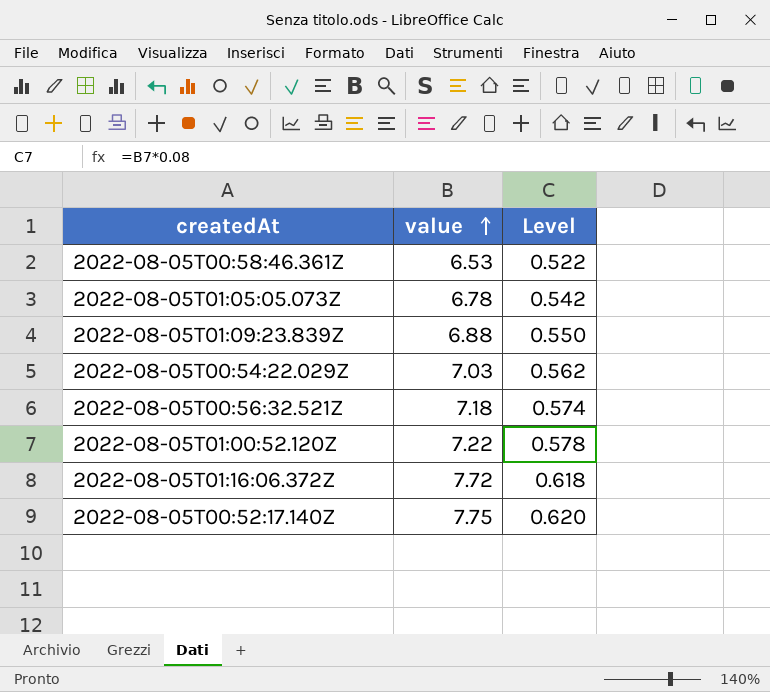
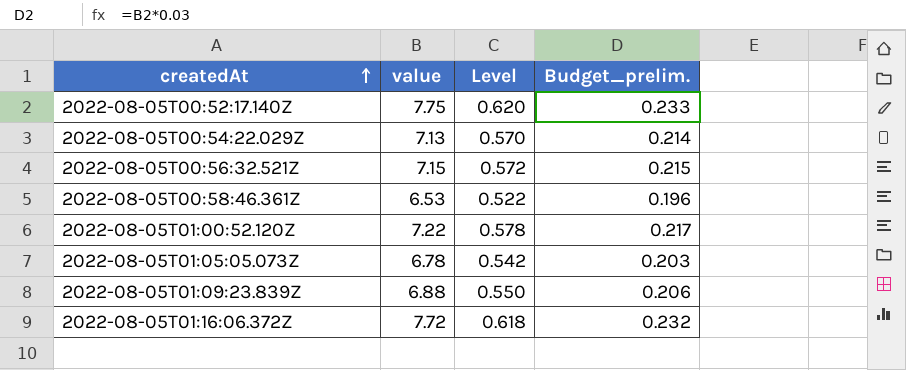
row order: value ascending -> createdAt ascending
column Budget_prelim. | formula: none -> [value] * 0.03
2022-08-05T00:54:22.029Z | value: 7.03 -> 7.13
2022-08-05T00:54:22.029Z | Level: 0.562 -> 0.570
2022-08-05T00:56:32.521Z | value: 7.18 -> 7.15
2022-08-05T00:56:32.521Z | Level: 0.574 -> 0.572

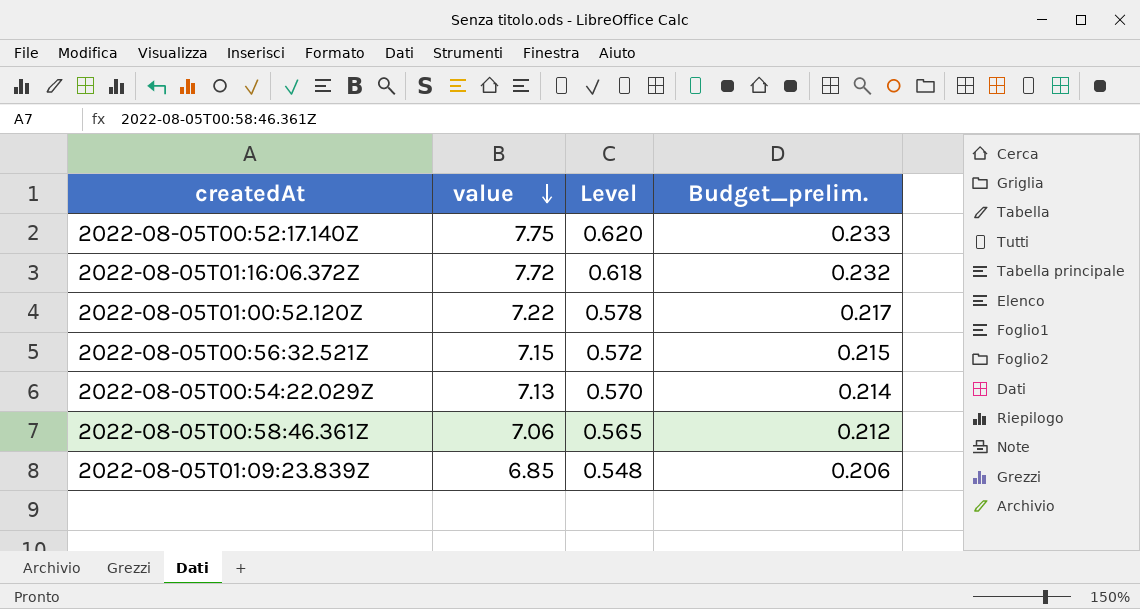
row order: createdAt ascending -> value descending
row 2022-08-05T01:05:05.073Z: 6.78 | 0.542 | 0.203 -> none
2022-08-05T00:58:46.361Z | value: 6.53 -> 7.06
2022-08-05T00:58:46.361Z | Level: 0.522 -> 0.565
2022-08-05T00:58:46.361Z | Budget_prelim.: 0.196 -> 0.212
2022-08-05T01:09:23.839Z | value: 6.88 -> 6.85
2022-08-05T01:09:23.839Z | Level: 0.550 -> 0.548

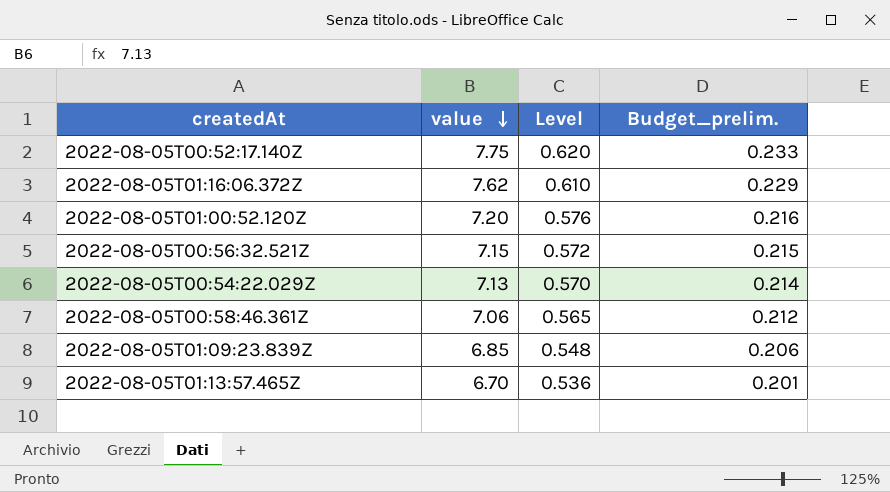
2022-08-05T01:16:06.372Z | value: 7.72 -> 7.62
2022-08-05T01:16:06.372Z | Level: 0.618 -> 0.610
2022-08-05T01:16:06.372Z | Budget_prelim.: 0.232 -> 0.229
2022-08-05T01:00:52.120Z | value: 7.22 -> 7.20
2022-08-05T01:00:52.120Z | Level: 0.578 -> 0.576
2022-08-05T01:00:52.120Z | Budget_prelim.: 0.217 -> 0.216
row 2022-08-05T01:13:57.465Z: none -> 6.70 | 0.536 | 0.201

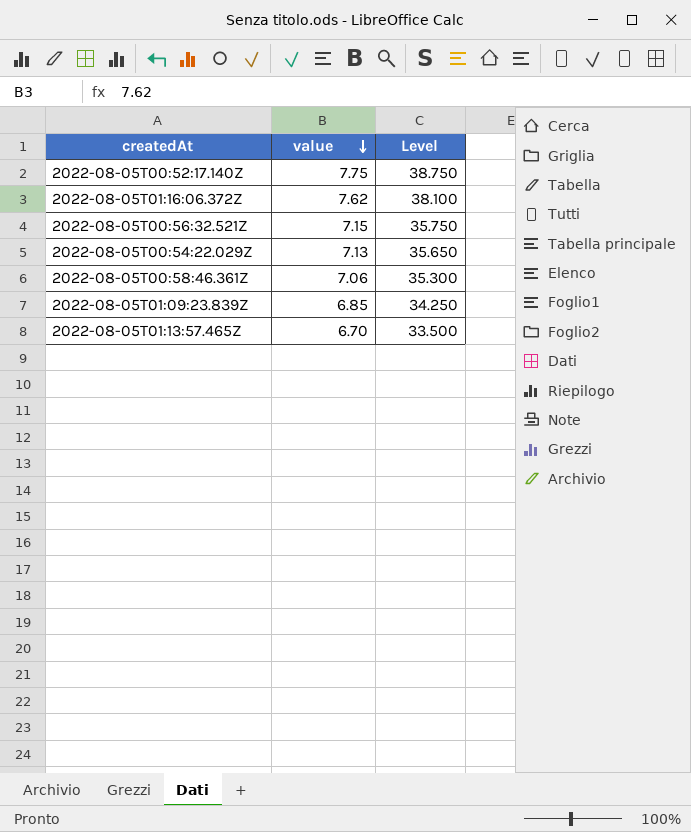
column Budget_prelim. | formula: [value] * 0.03 -> none
column Level | formula: [value] * 0.08 -> [value] * 5
row 2022-08-05T01:00:52.120Z: 7.20 | 0.576 | 0.216 -> none

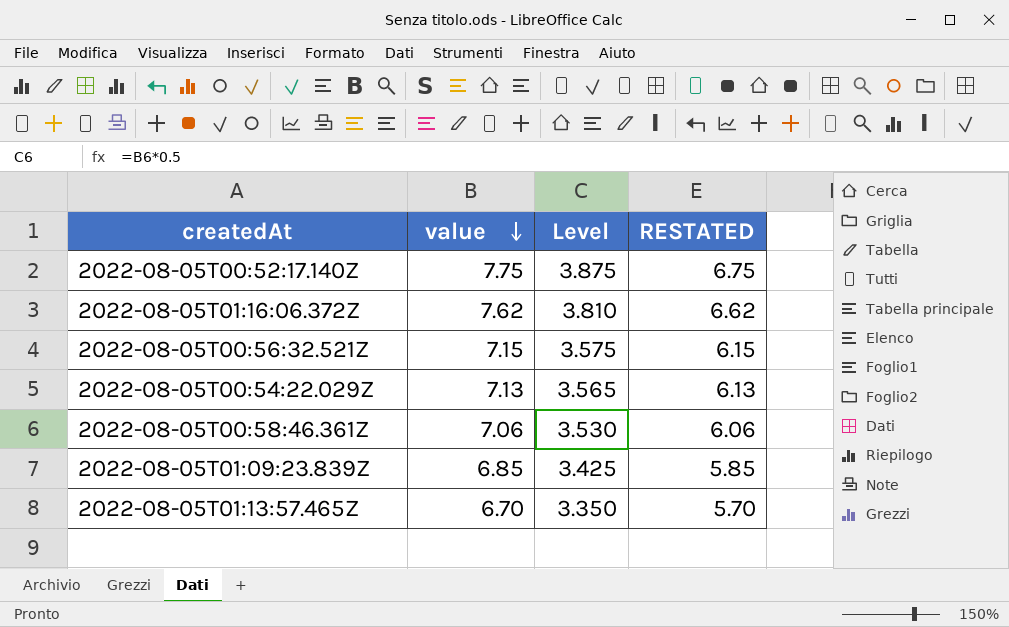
column Level | formula: [value] * 5 -> [value] * 0.5
column RESTATED | formula: none -> [value] - 1

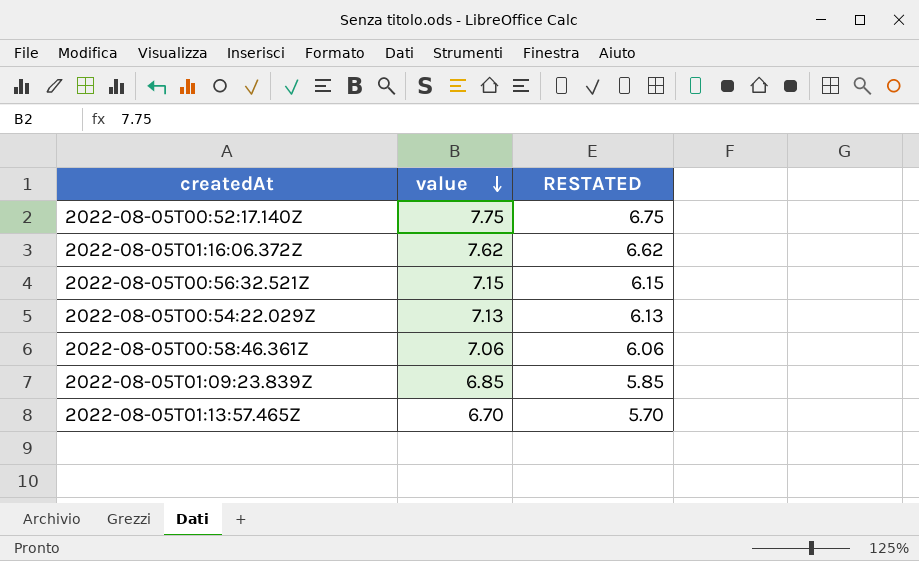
column Level | formula: [value] * 0.5 -> none

